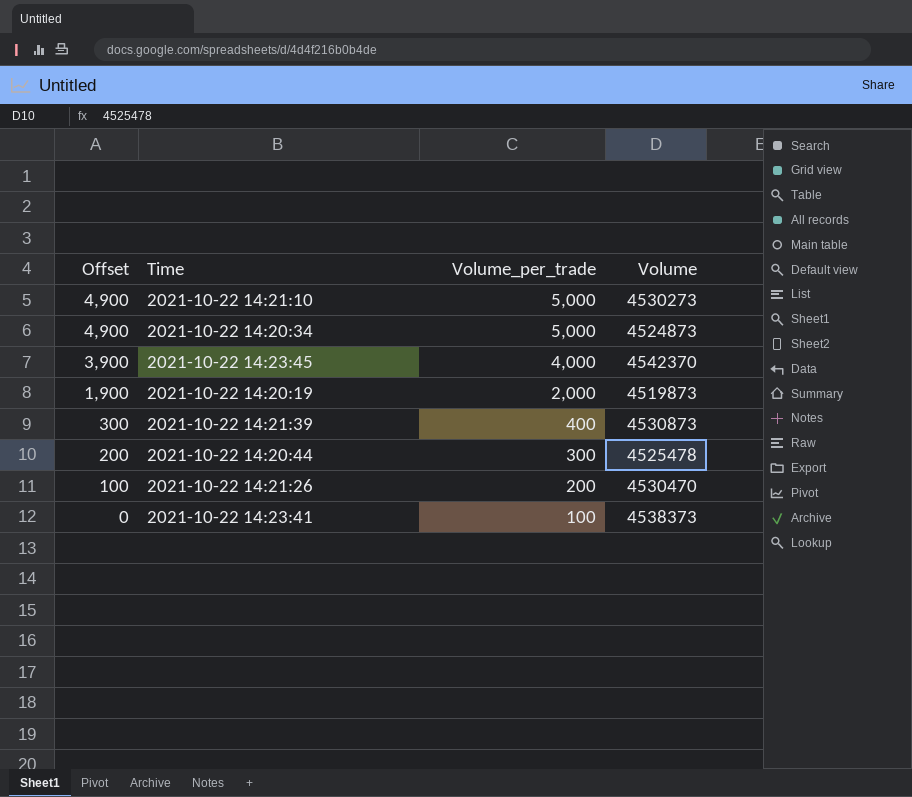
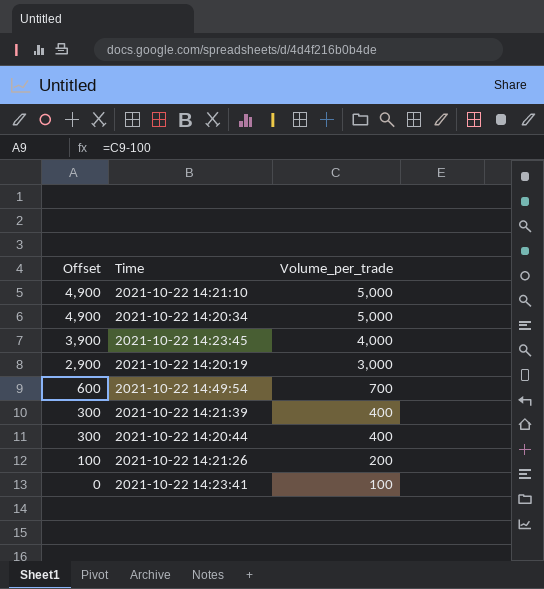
column Volume | position: 4 -> none
2021-10-22 14:20:19 | Offset: 1,900 -> 2,900
2021-10-22 14:20:19 | Volume_per_trade: 2,000 -> 3,000
row 2021-10-22 14:49:54: none -> 600 | 700
2021-10-22 14:20:44 | Offset: 200 -> 300
2021-10-22 14:20:44 | Volume_per_trade: 300 -> 400

